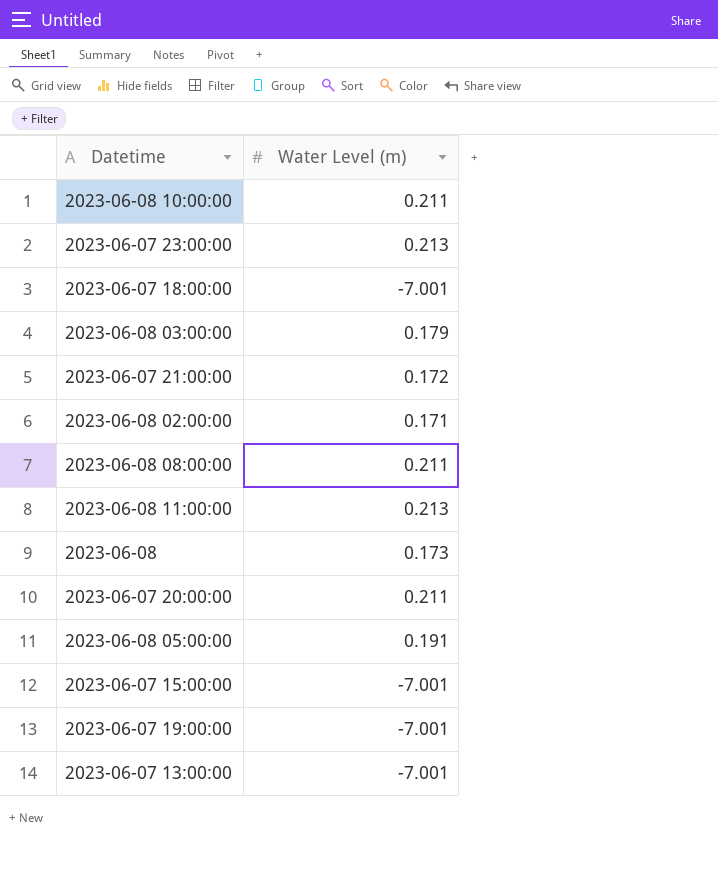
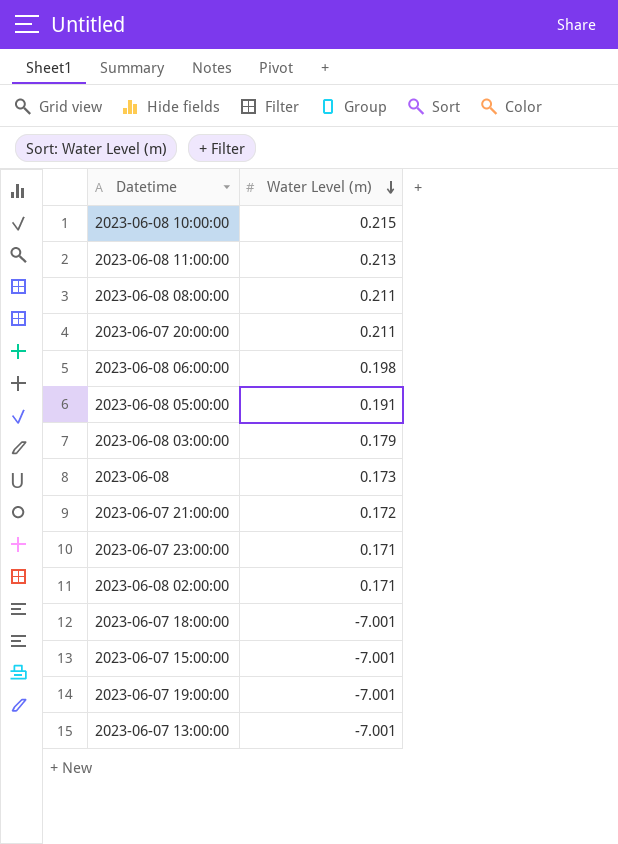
row order: none -> Water Level (m) descending
2023-06-08 10:00:00 | Water Level (m): 0.211 -> 0.215
row 2023-06-08 06:00:00: none -> 0.198
2023-06-07 23:00:00 | Water Level (m): 0.213 -> 0.171

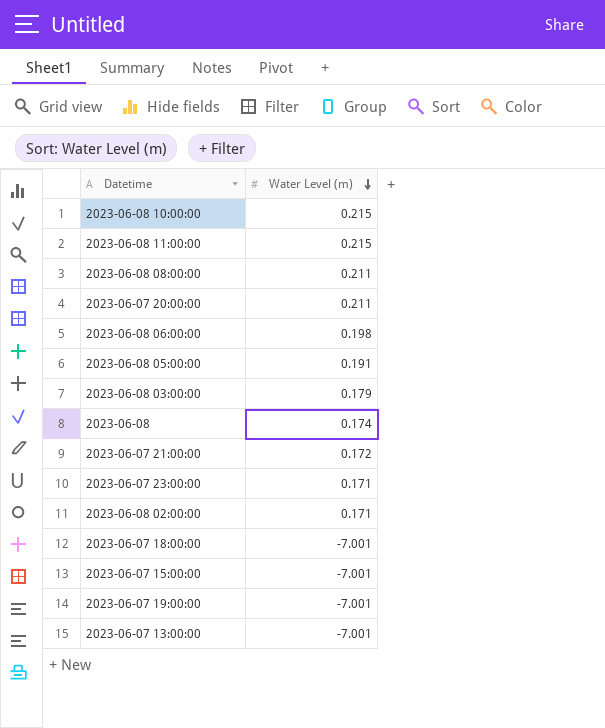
2023-06-08 11:00:00 | Water Level (m): 0.213 -> 0.215
2023-06-08 | Water Level (m): 0.173 -> 0.174

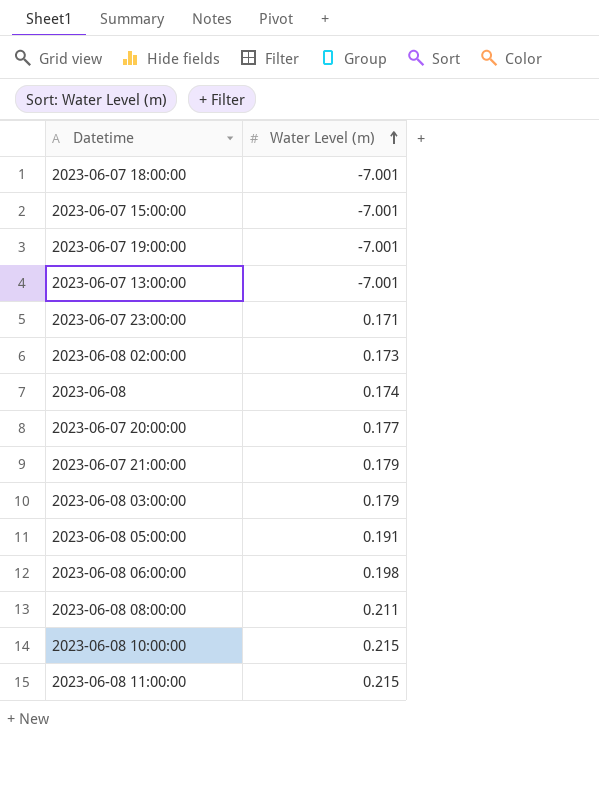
row order: Water Level (m) descending -> Water Level (m) ascending
2023-06-08 02:00:00 | Water Level (m): 0.171 -> 0.173
2023-06-07 20:00:00 | Water Level (m): 0.211 -> 0.177
2023-06-07 21:00:00 | Water Level (m): 0.172 -> 0.179

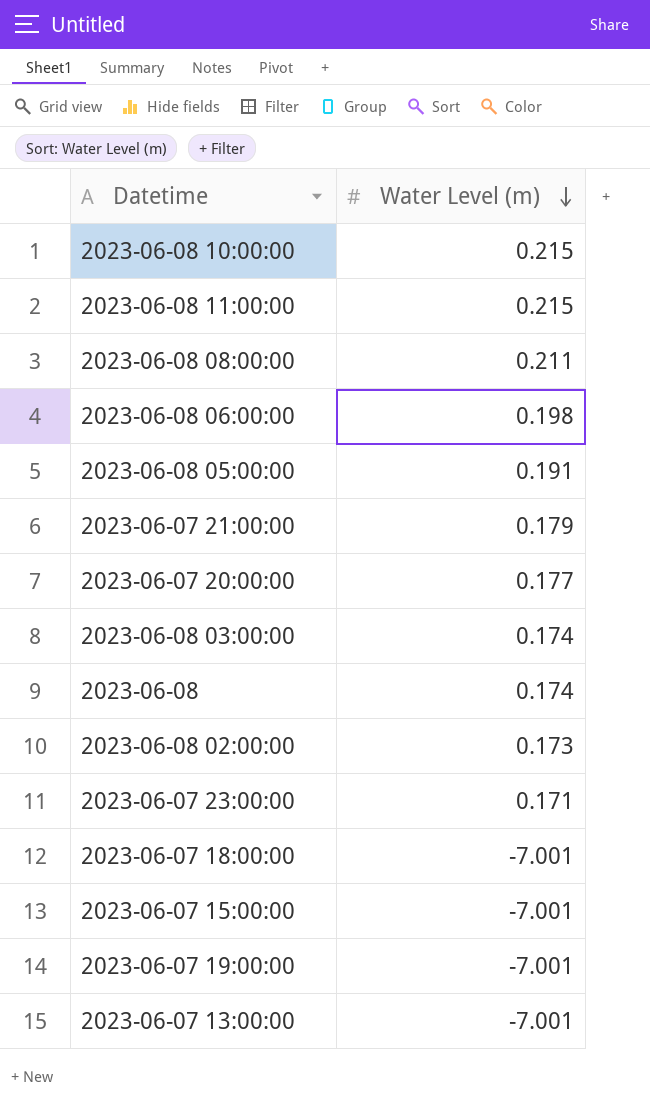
row order: Water Level (m) ascending -> Water Level (m) descending
2023-06-08 03:00:00 | Water Level (m): 0.179 -> 0.174

